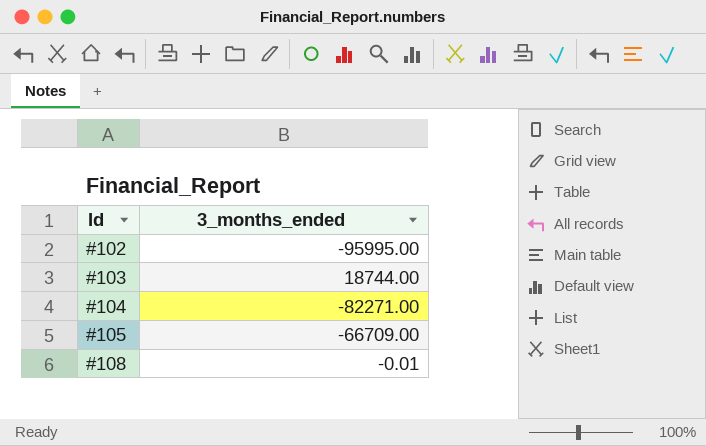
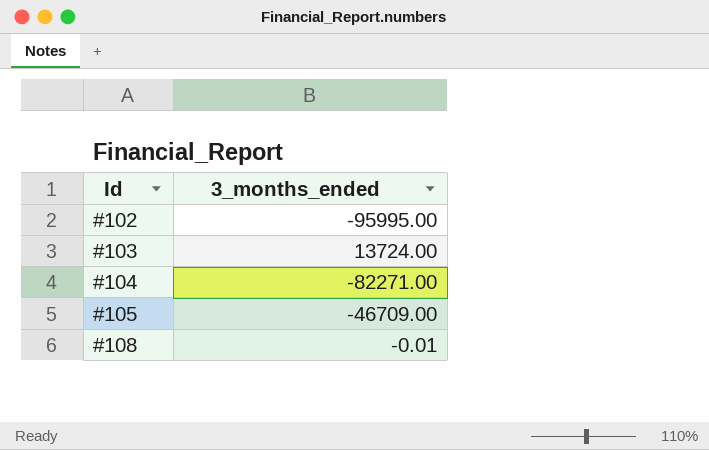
#103 | 3_months_ended: 18744.00 -> 13724.00
#105 | 3_months_ended: -66709.00 -> -46709.00

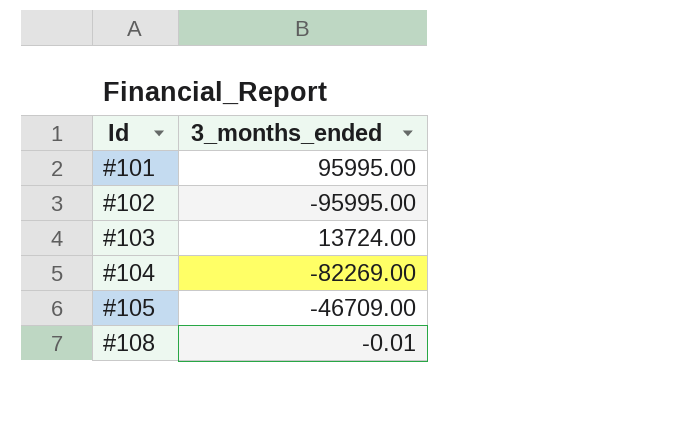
row #101: none -> 95995.00
#104 | 3_months_ended: -82271.00 -> -82269.00

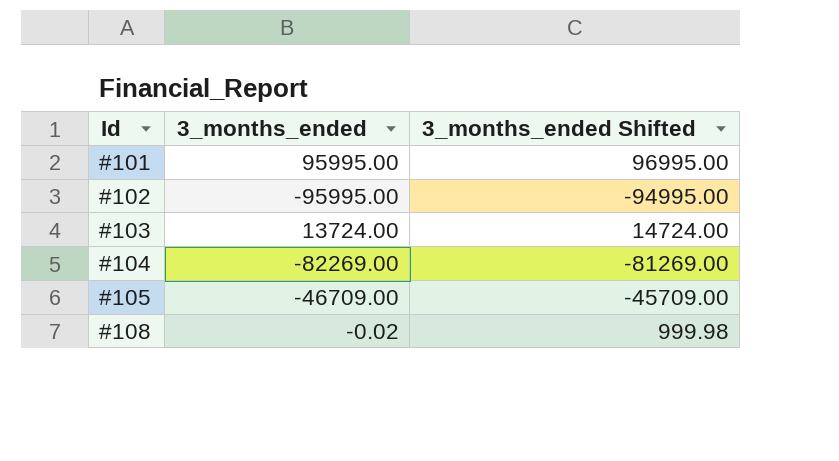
column 3_months_ended Shifted | formula: none -> [3_months_ended] + 1000
#108 | 3_months_ended: -0.01 -> -0.02

